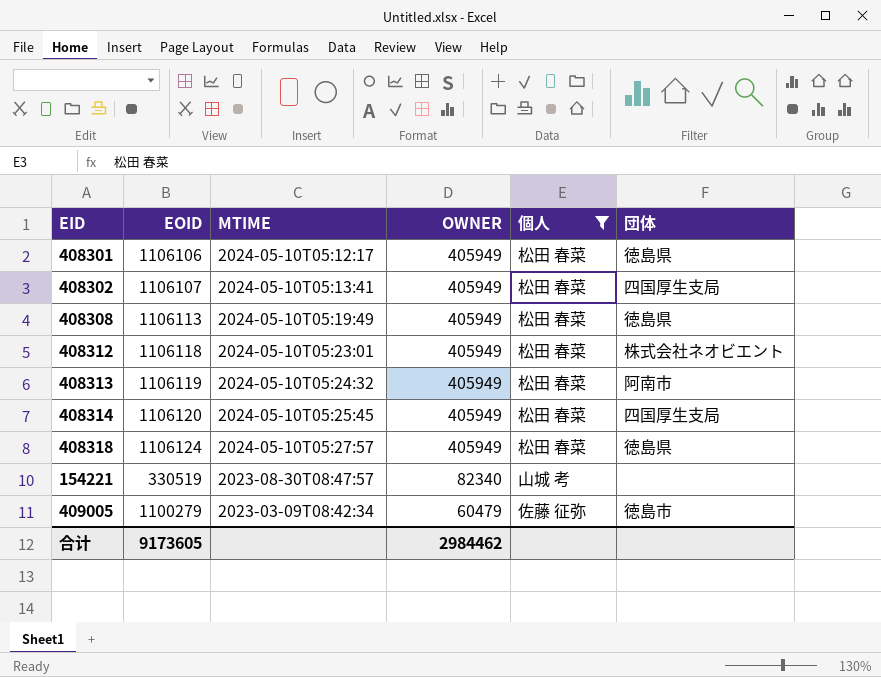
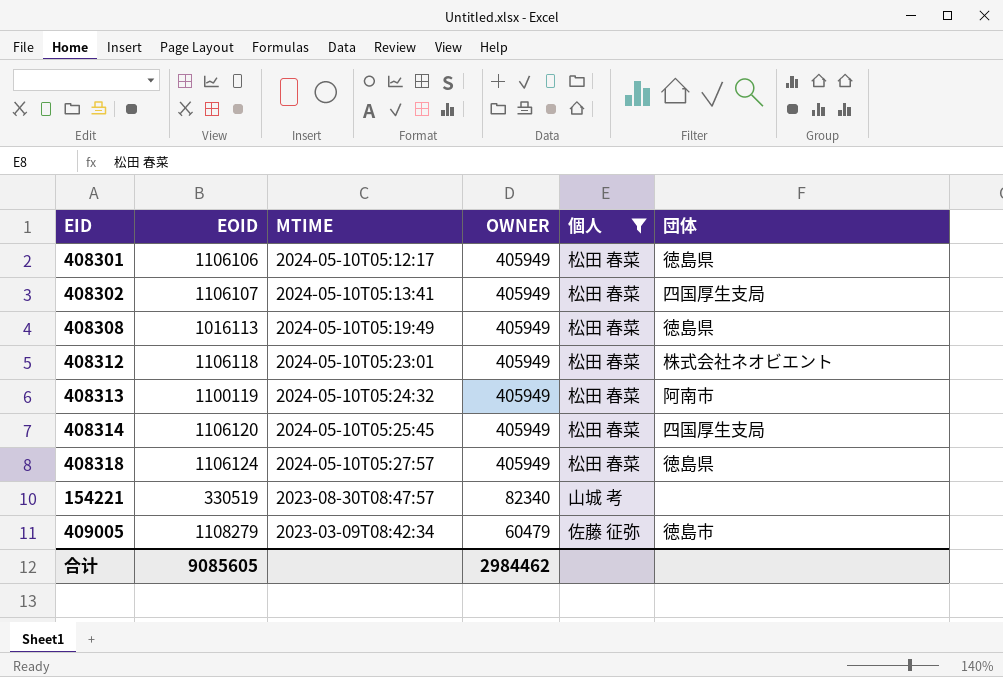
408308 | EOID: 1106113 -> 1016113
408313 | EOID: 1106119 -> 1100119
409005 | EOID: 1100279 -> 1108279
合计 | EOID: 9173605 -> 9085605

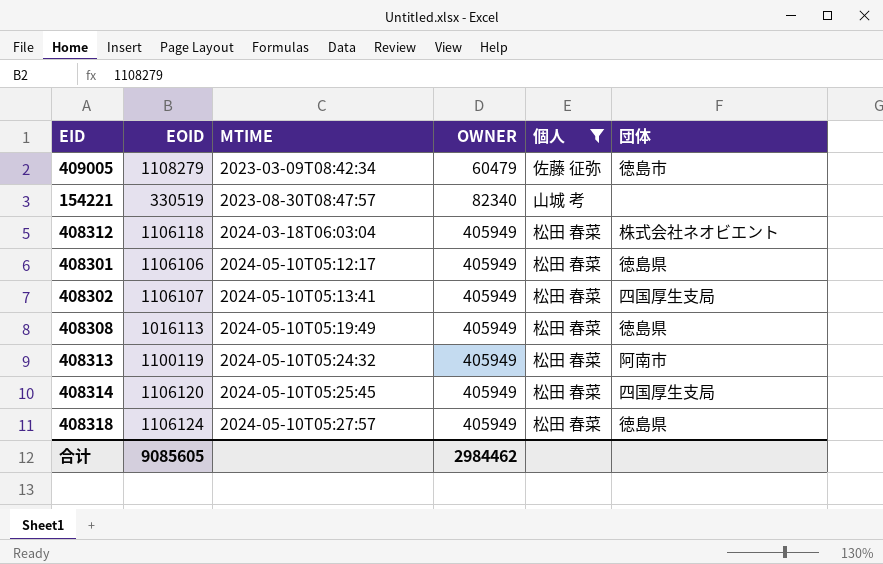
row order: OWNER descending -> MTIME ascending
408312 | MTIME: 2024-05-10T05:23:01 -> 2024-03-18T06:03:04

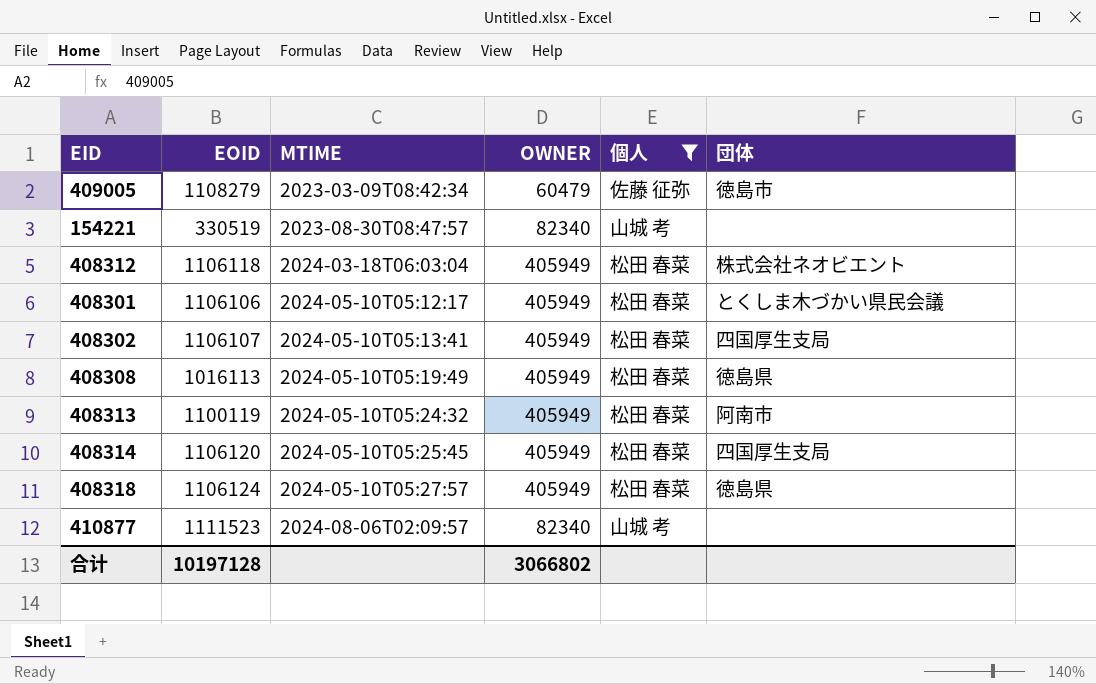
408301 | 団体: 徳島県 -> とくしま木づかい県民会議
row 410877: none -> 1111523 | 2024-08-06T02:09:57 | 82340 | 山城 考 | none
合计 | EOID: 9085605 -> 10197128
合计 | OWNER: 2984462 -> 3066802

